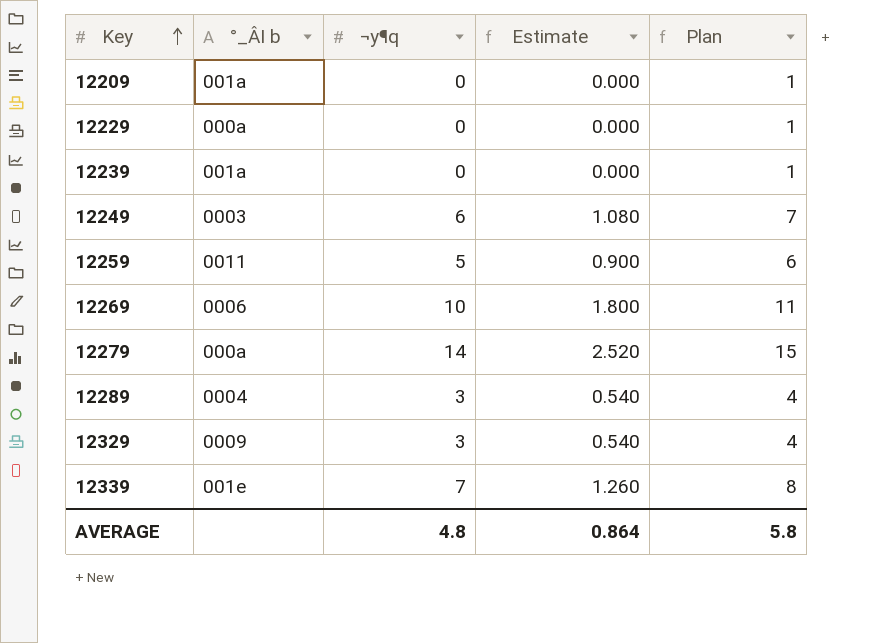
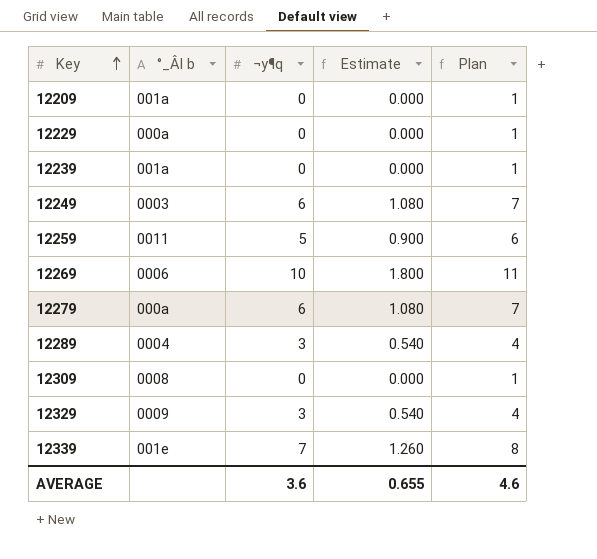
12279 | ¬y¶q: 14 -> 6
12279 | Estimate: 2.520 -> 1.080
12279 | Plan: 15 -> 7
row 12309: none -> 0008 | 0 | 0.000 | 1
AVERAGE | ¬y¶q: 4.8 -> 3.6
AVERAGE | Estimate: 0.864 -> 0.655
AVERAGE | Plan: 5.8 -> 4.6

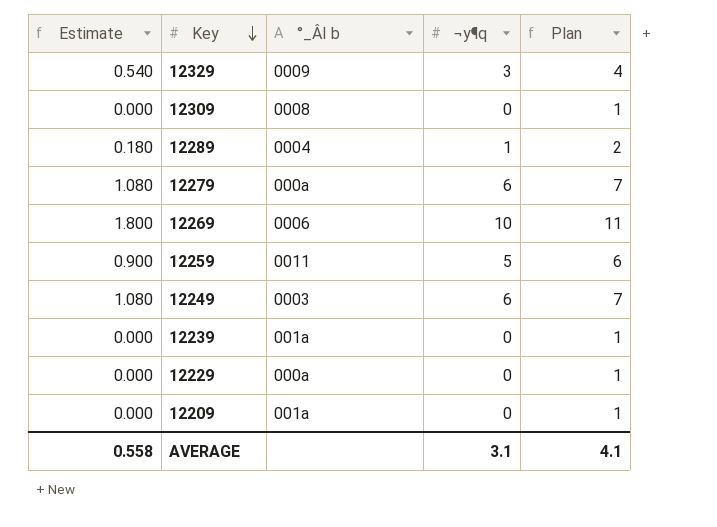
row order: Key ascending -> Key descending
column Estimate | position: 4 -> 1
row 12339: 001e | 7 | 1.260 | 8 -> none
12289 | Estimate: 0.540 -> 0.180
12289 | ¬y¶q: 3 -> 1
12289 | Plan: 4 -> 2
AVERAGE | Estimate: 0.655 -> 0.558
AVERAGE | ¬y¶q: 3.6 -> 3.1
AVERAGE | Plan: 4.6 -> 4.1

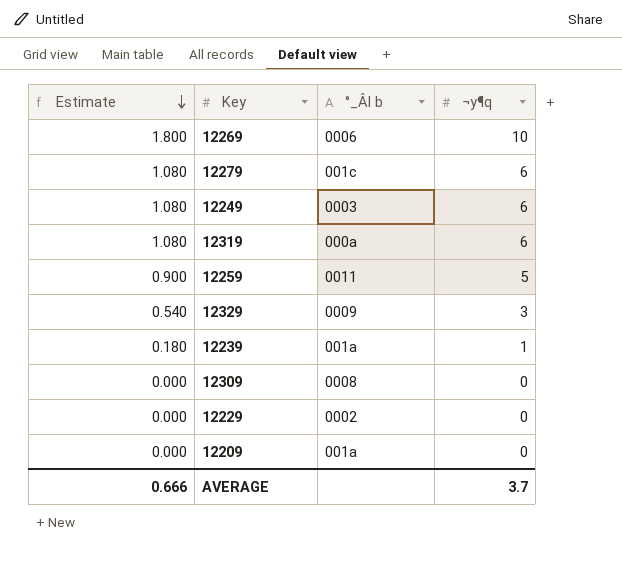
row order: Key descending -> Estimate descending
column Plan | formula: [¬y¶q] + 1 -> none
row 12289: 0.180 | 0004 | 1 | 2 -> none
12279 | °_ÂI b: 000a -> 001c
row 12319: none -> 1.080 | 000a | 6
12239 | Estimate: 0.000 -> 0.180
12239 | ¬y¶q: 0 -> 1
12229 | °_ÂI b: 000a -> 0002
AVERAGE | Estimate: 0.558 -> 0.666
AVERAGE | ¬y¶q: 3.1 -> 3.7

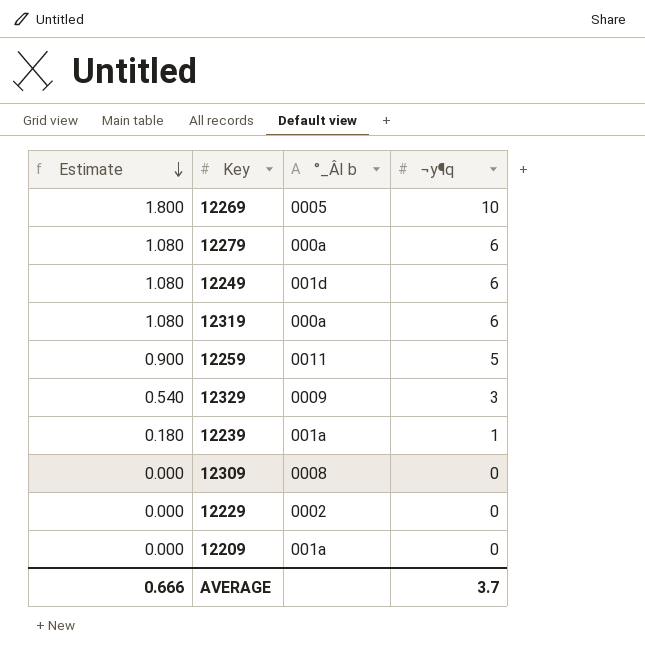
12269 | °_ÂI b: 0006 -> 0005
12279 | °_ÂI b: 001c -> 000a
12249 | °_ÂI b: 0003 -> 001d

